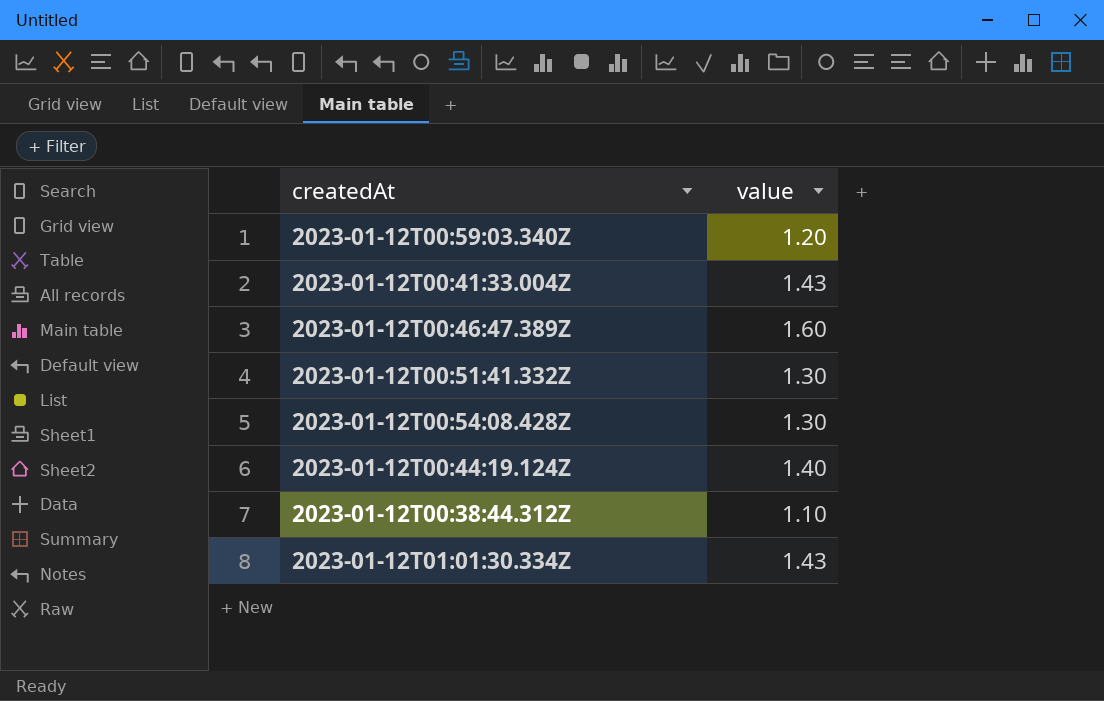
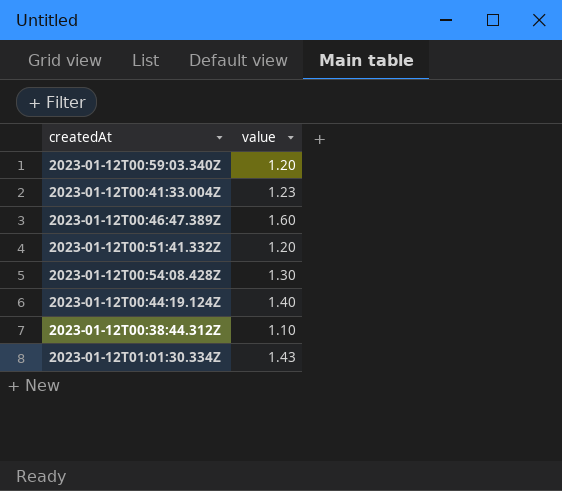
2023-01-12T00:41:33.004Z | value: 1.43 -> 1.23
2023-01-12T00:51:41.332Z | value: 1.30 -> 1.20

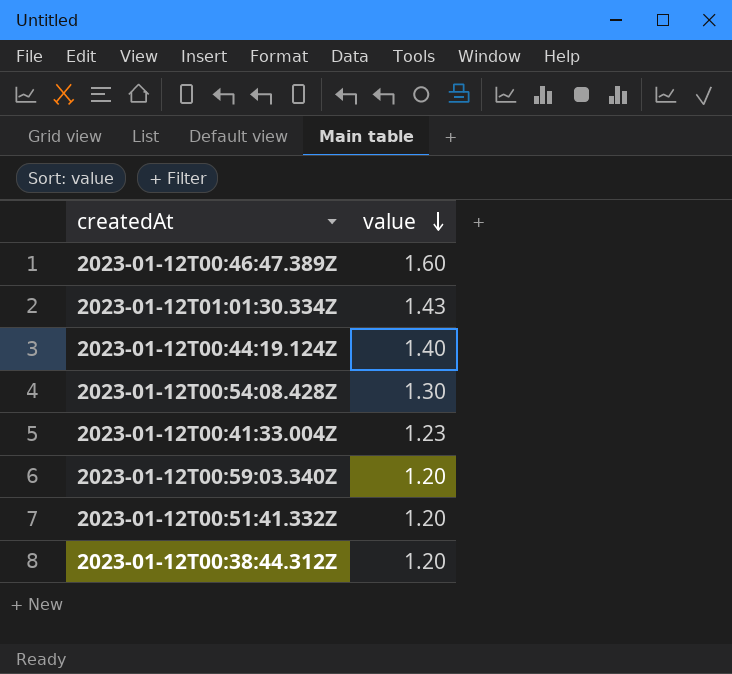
row order: none -> value descending
2023-01-12T00:38:44.312Z | value: 1.10 -> 1.20

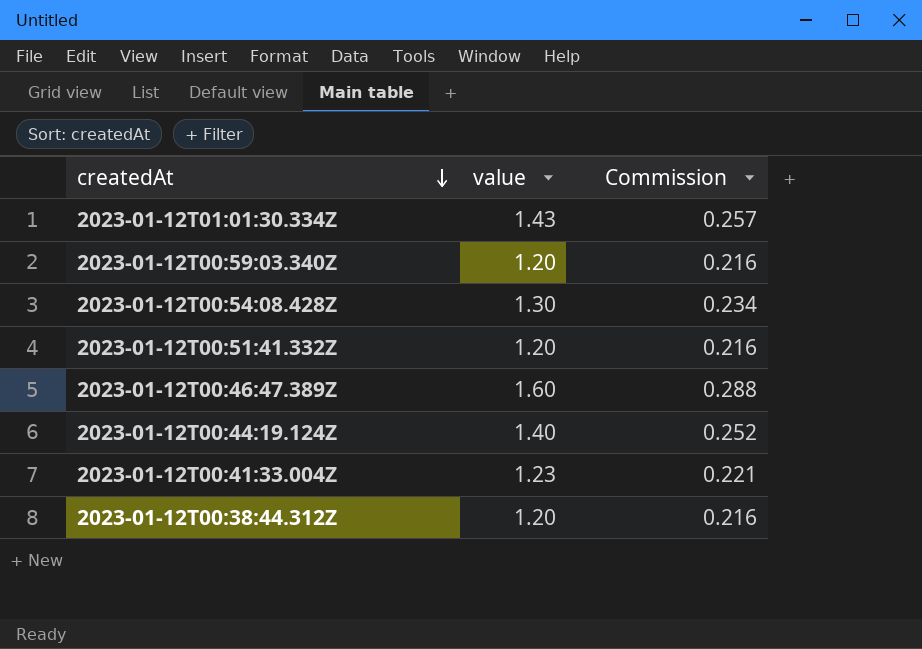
row order: value descending -> createdAt descending
column Commission | formula: none -> [value] * 0.18

